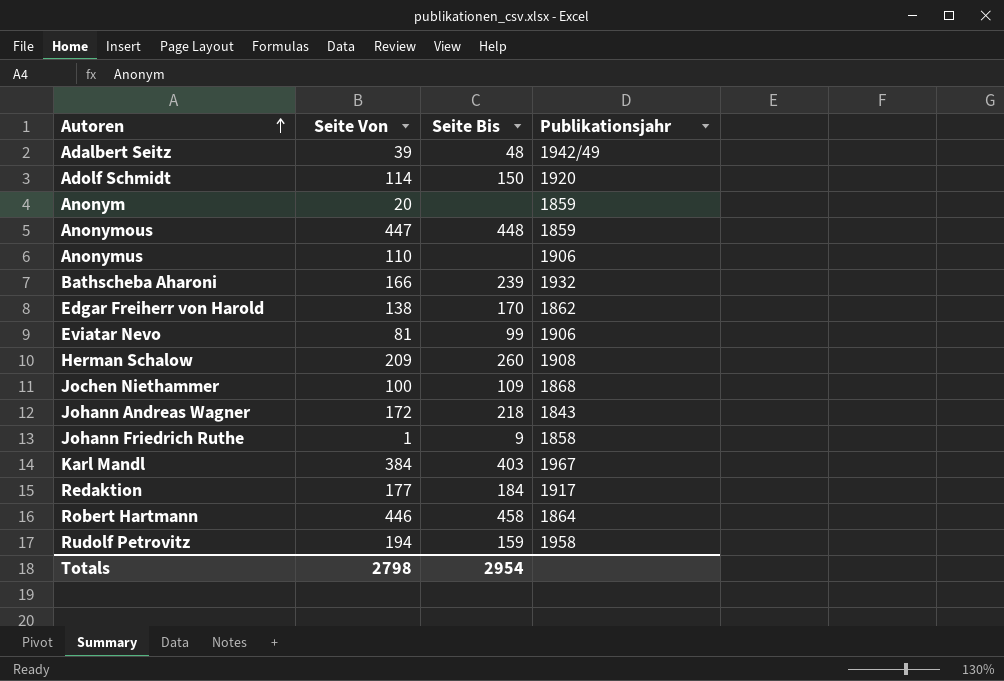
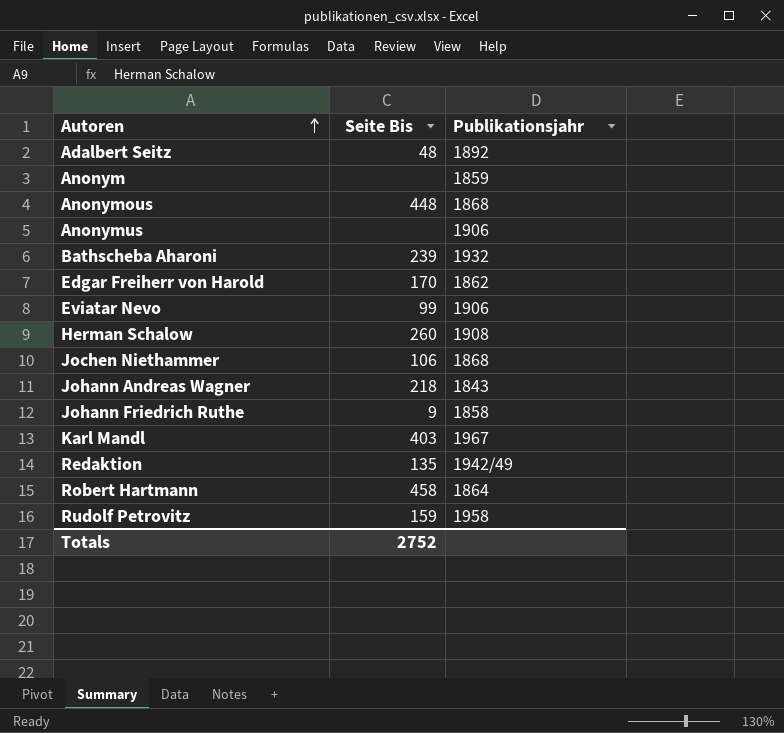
column Seite Von | position: 2 -> none
row Adolf Schmidt: 114 | 150 | 1920 -> none
Adalbert Seitz | Publikationsjahr: 1942/49 -> 1892
Anonymous | Publikationsjahr: 1859 -> 1868
Jochen Niethammer | Seite Bis: 109 -> 106
Redaktion | Seite Bis: 184 -> 135
Redaktion | Publikationsjahr: 1917 -> 1942/49
Totals | Seite Bis: 2954 -> 2752

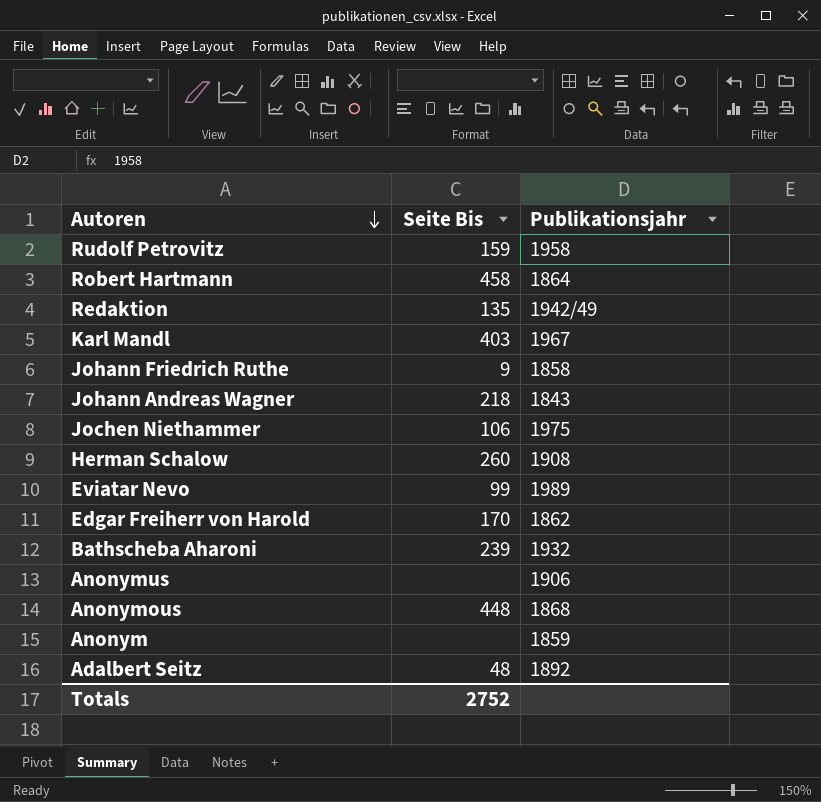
row order: Autoren ascending -> Autoren descending
Jochen Niethammer | Publikationsjahr: 1868 -> 1975
Eviatar Nevo | Publikationsjahr: 1906 -> 1989

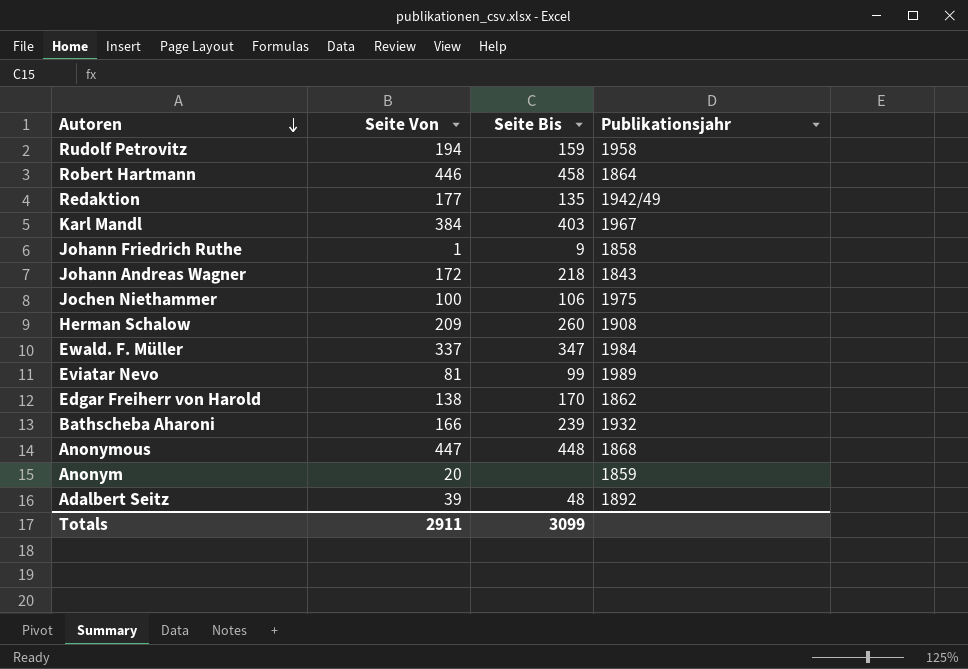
column Seite Von | position: none -> 2
row Anonymus: none | 1906 -> none
row Ewald. F. Müller: none -> 337 | 347 | 1984
Totals | Seite Bis: 2752 -> 3099

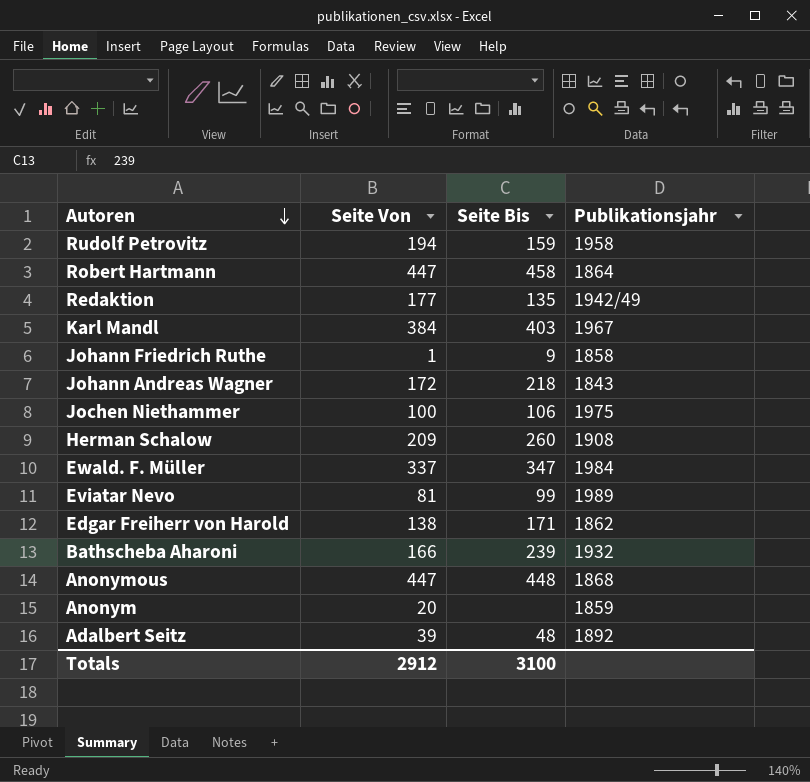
Robert Hartmann | Seite Von: 446 -> 447
Edgar Freiherr von Harold | Seite Bis: 170 -> 171
Totals | Seite Von: 2911 -> 2912
Totals | Seite Bis: 3099 -> 3100

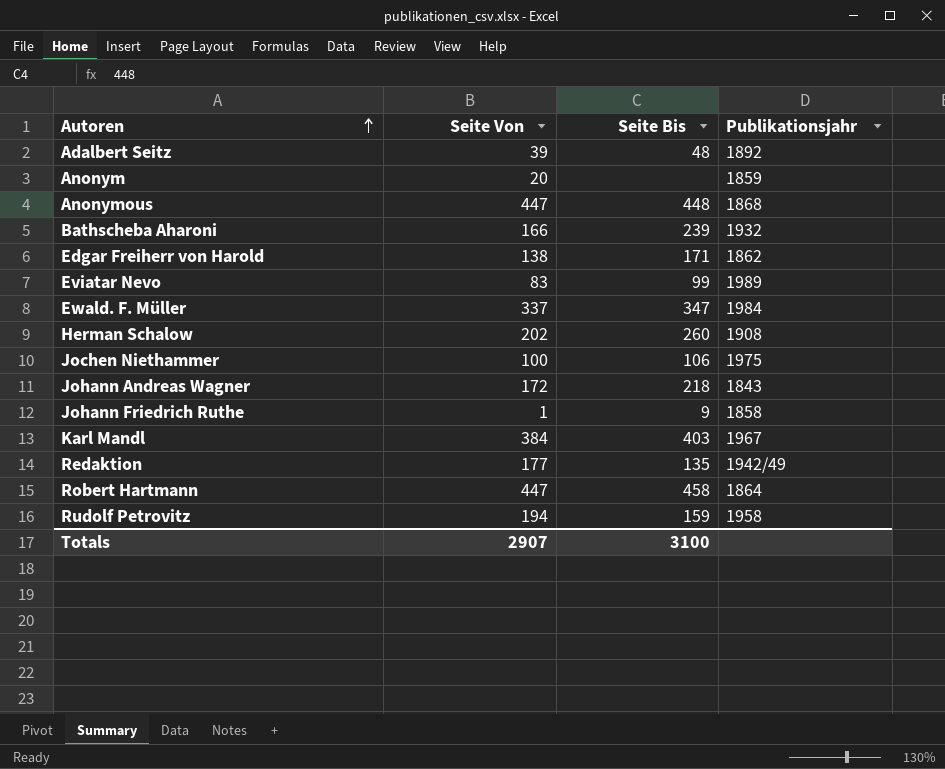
row order: Autoren descending -> Autoren ascending
Eviatar Nevo | Seite Von: 81 -> 83
Herman Schalow | Seite Von: 209 -> 202
Totals | Seite Von: 2912 -> 2907

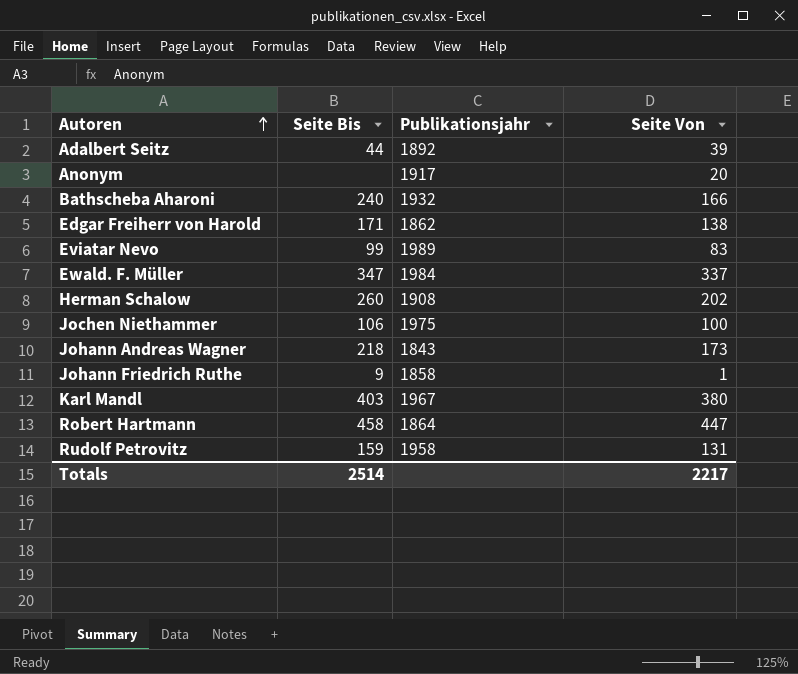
column Seite Von | position: 2 -> 4
row Anonymous: 447 | 448 | 1868 -> none
row Redaktion: 177 | 135 | 1942/49 -> none
Adalbert Seitz | Seite Bis: 48 -> 44
Anonym | Publikationsjahr: 1859 -> 1917
Bathscheba Aharoni | Seite Bis: 239 -> 240
Johann Andreas Wagner | Seite Von: 172 -> 173
Karl Mandl | Seite Von: 384 -> 380
Rudolf Petrovitz | Seite Von: 194 -> 131
Totals | Seite Bis: 3100 -> 2514
Totals | Seite Von: 2907 -> 2217

